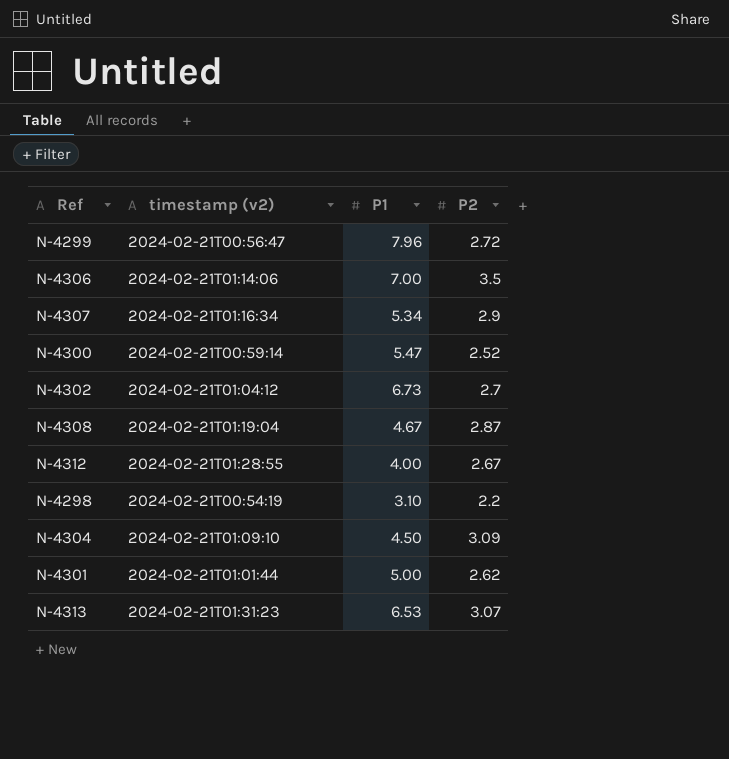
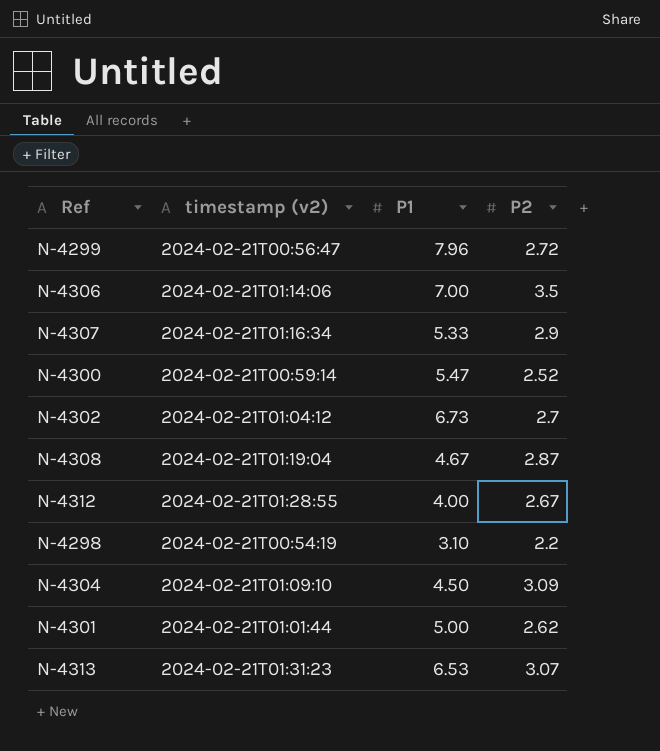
N-4307 | P1: 5.34 -> 5.33

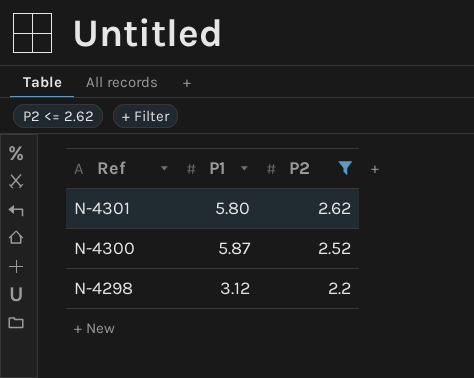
filter: none -> P2 <= 2.62
row order: none -> Ref descending
column timestamp (v2) | position: 2 -> none
N-4301 | P1: 5.00 -> 5.80
N-4300 | P1: 5.47 -> 5.87
N-4298 | P1: 3.10 -> 3.12

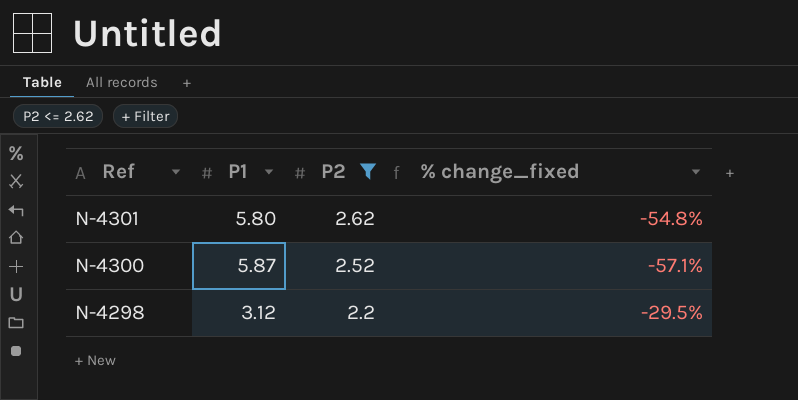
column % change_fixed | formula: none -> ([P2] - [P1]) / [P1]

